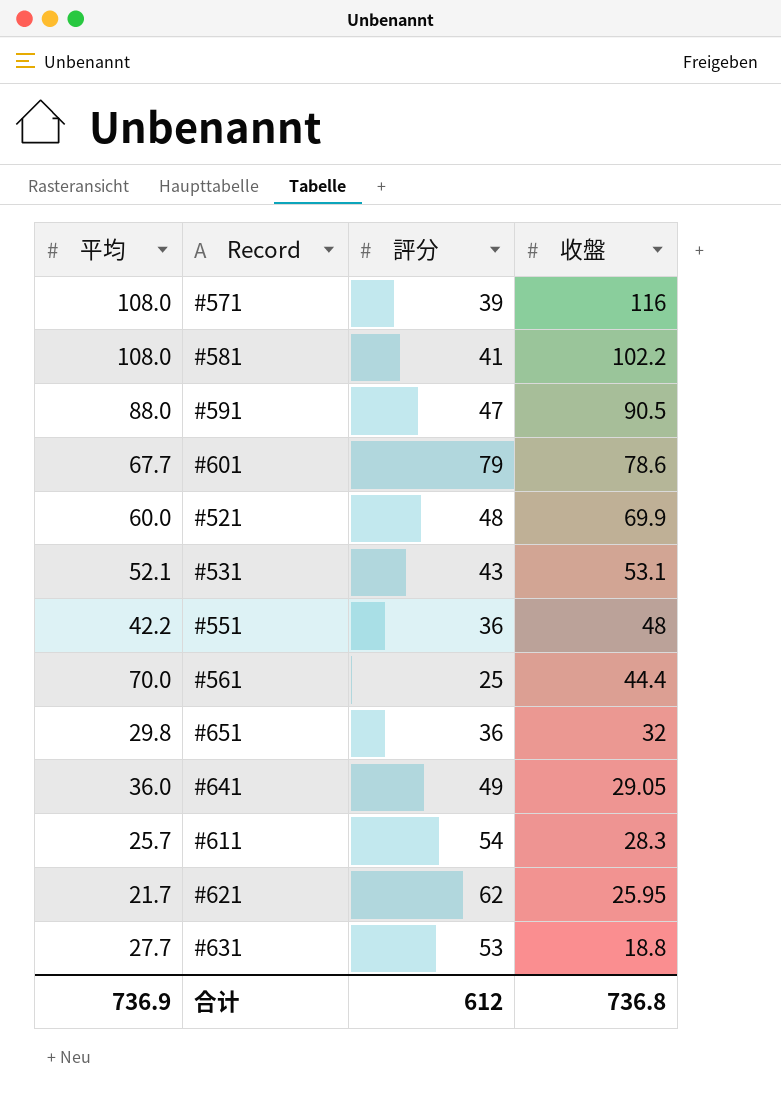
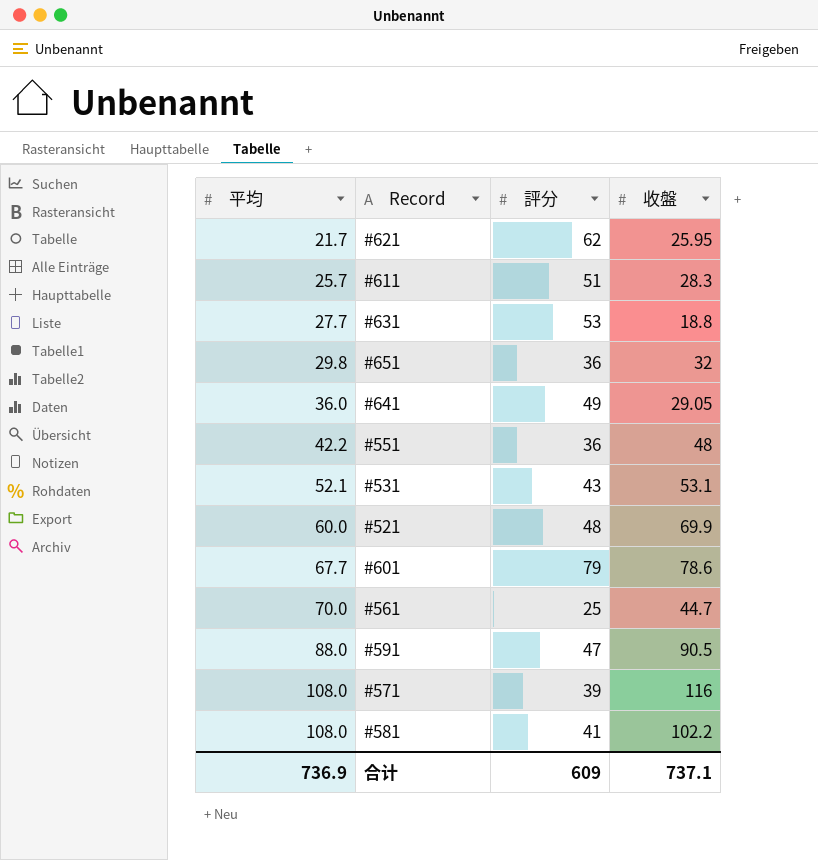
row order: 收盤 descending -> 平均 ascending
#611 | 評分: 54 -> 51
#561 | 收盤: 44.4 -> 44.7
合计 | 評分: 612 -> 609
合计 | 收盤: 736.8 -> 737.1

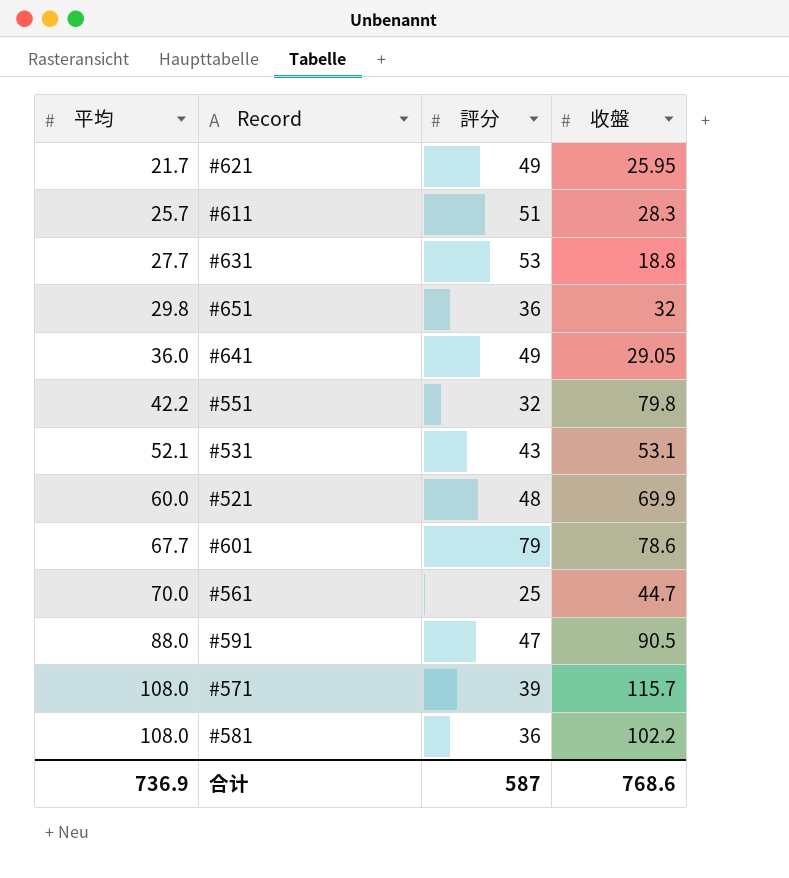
#621 | 評分: 62 -> 49
#551 | 評分: 36 -> 32
#551 | 收盤: 48 -> 79.8
#571 | 收盤: 116 -> 115.7
#581 | 評分: 41 -> 36
合计 | 評分: 609 -> 587
合计 | 收盤: 737.1 -> 768.6

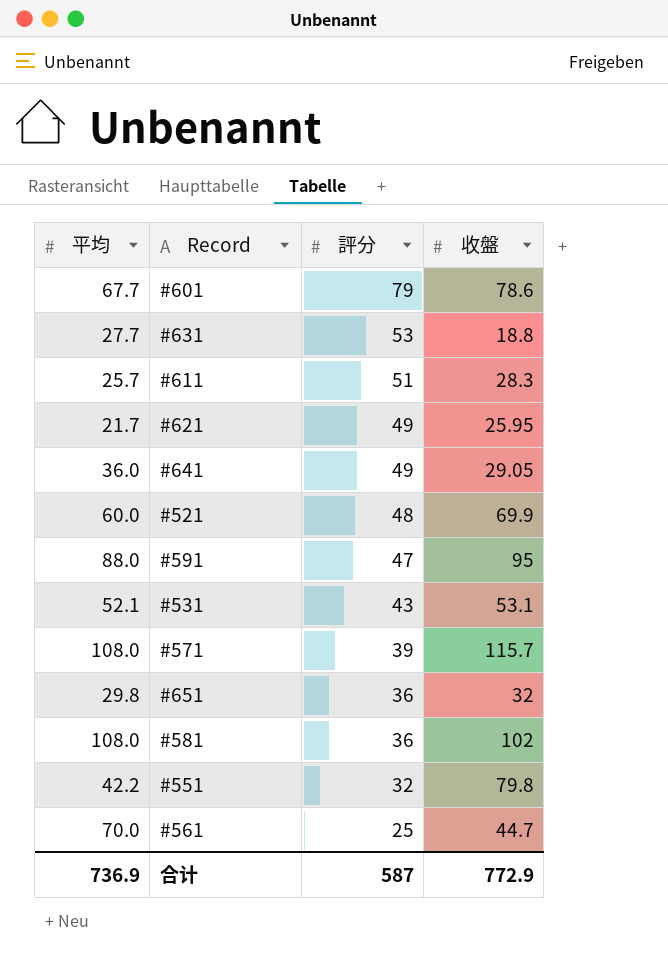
row order: 平均 ascending -> 評分 descending
#591 | 收盤: 90.5 -> 95
#581 | 收盤: 102.2 -> 102
合计 | 收盤: 768.6 -> 772.9

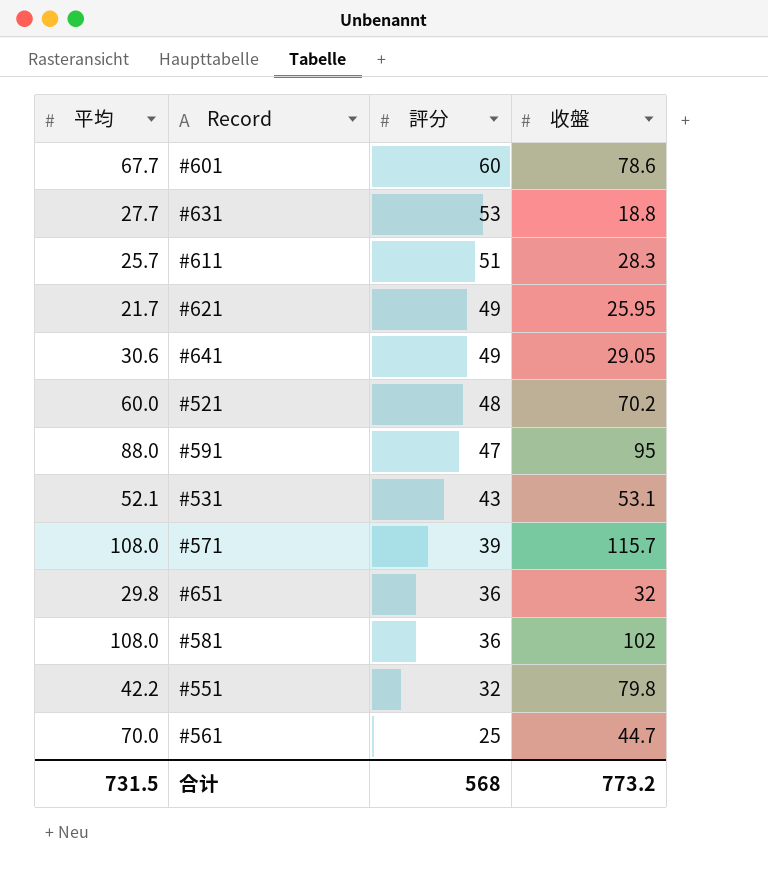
#601 | 評分: 79 -> 60
#641 | 平均: 36.0 -> 30.6
#521 | 收盤: 69.9 -> 70.2
合计 | 平均: 736.9 -> 731.5
合计 | 評分: 587 -> 568
合计 | 收盤: 772.9 -> 773.2

